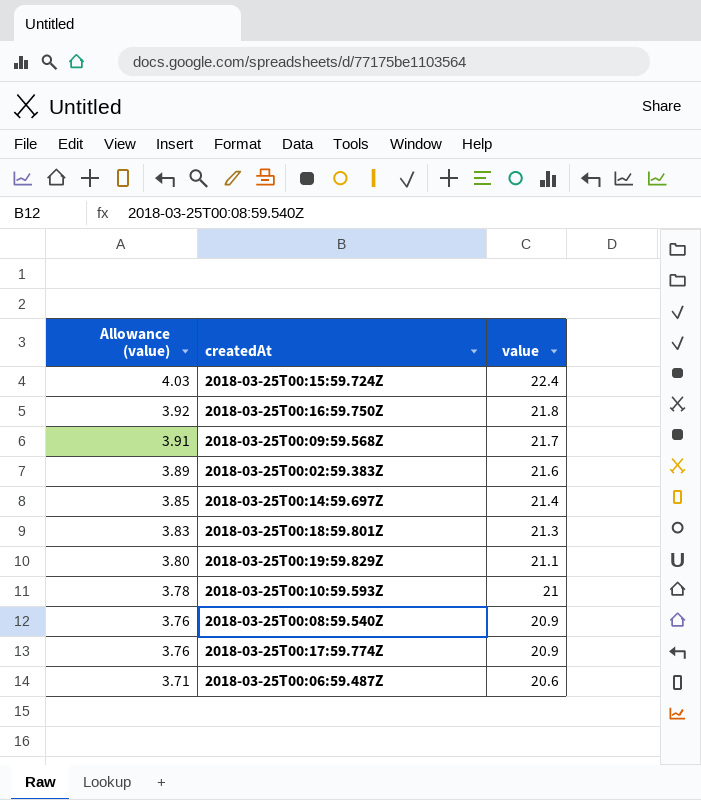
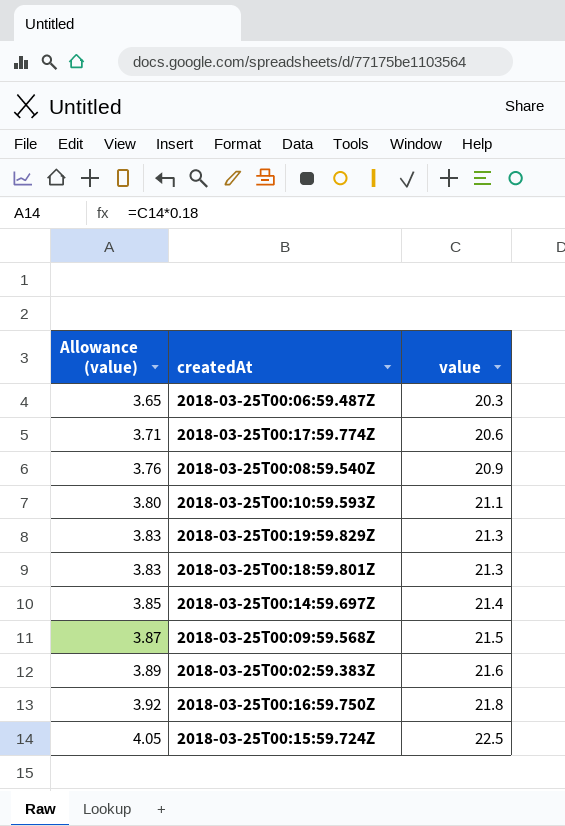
row order: Allowance (value) descending -> Allowance (value) ascending
2018-03-25T00:06:59.487Z | Allowance (value): 3.71 -> 3.65
2018-03-25T00:06:59.487Z | value: 20.6 -> 20.3
2018-03-25T00:17:59.774Z | Allowance (value): 3.76 -> 3.71
2018-03-25T00:17:59.774Z | value: 20.9 -> 20.6
2018-03-25T00:10:59.593Z | Allowance (value): 3.78 -> 3.80
2018-03-25T00:10:59.593Z | value: 21 -> 21.1
2018-03-25T00:19:59.829Z | Allowance (value): 3.80 -> 3.83
2018-03-25T00:19:59.829Z | value: 21.1 -> 21.3
2018-03-25T00:09:59.568Z | Allowance (value): 3.91 -> 3.87
2018-03-25T00:09:59.568Z | value: 21.7 -> 21.5
2018-03-25T00:15:59.724Z | Allowance (value): 4.03 -> 4.05
2018-03-25T00:15:59.724Z | value: 22.4 -> 22.5

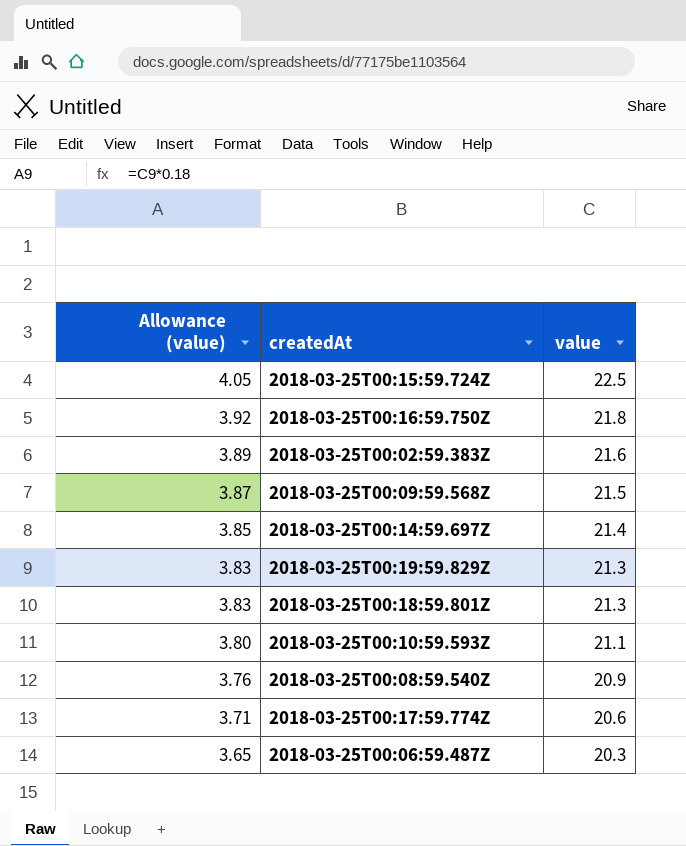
row order: Allowance (value) ascending -> Allowance (value) descending

